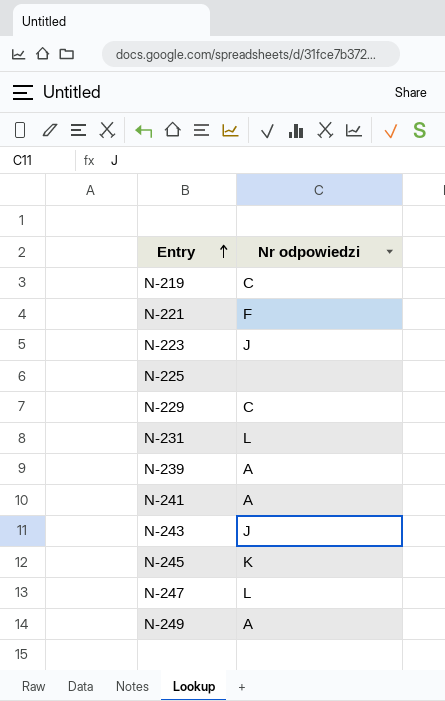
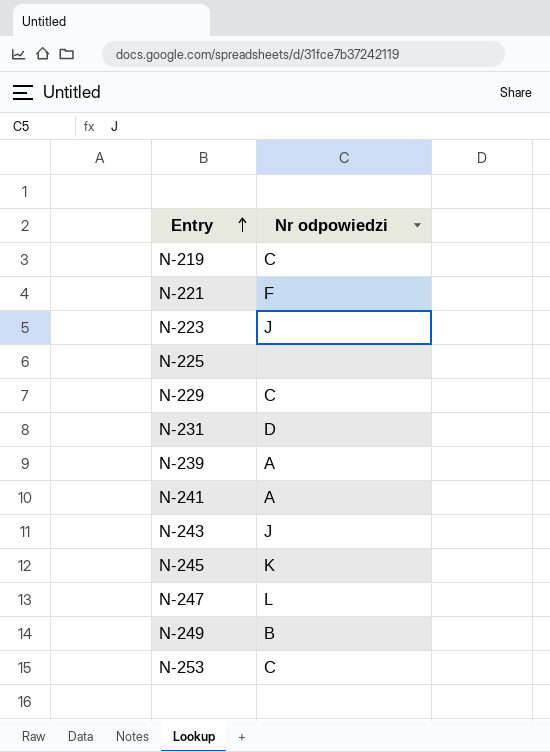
N-231 | Nr odpowiedzi: L -> D
N-249 | Nr odpowiedzi: A -> B
row N-253: none -> C

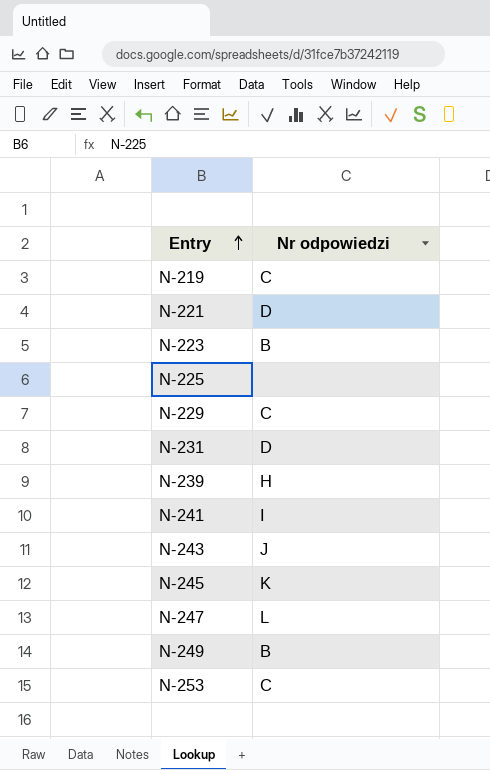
N-221 | Nr odpowiedzi: F -> D
N-223 | Nr odpowiedzi: J -> B
N-239 | Nr odpowiedzi: A -> H
N-241 | Nr odpowiedzi: A -> I

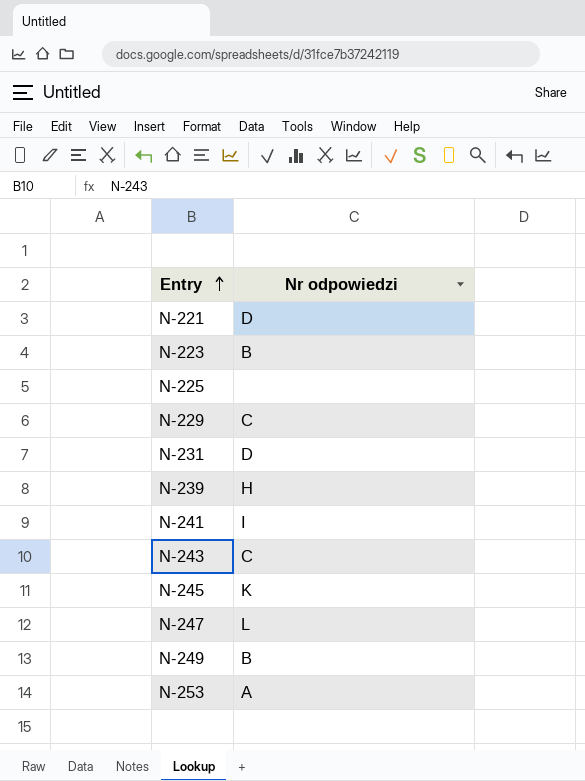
row N-219: C -> none
N-243 | Nr odpowiedzi: J -> C
N-253 | Nr odpowiedzi: C -> A

